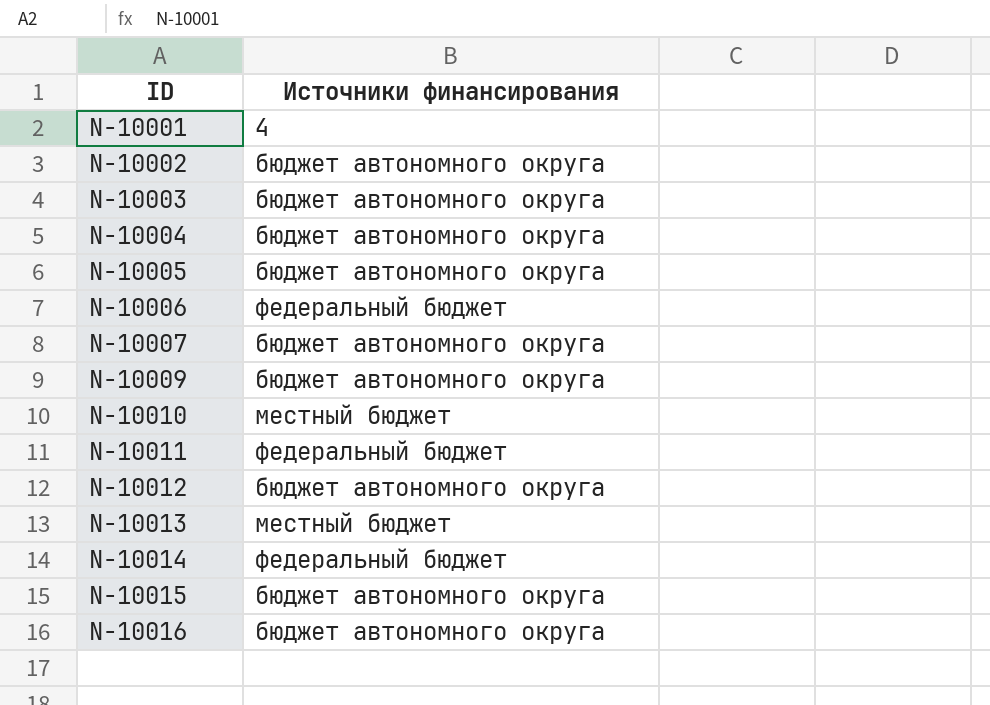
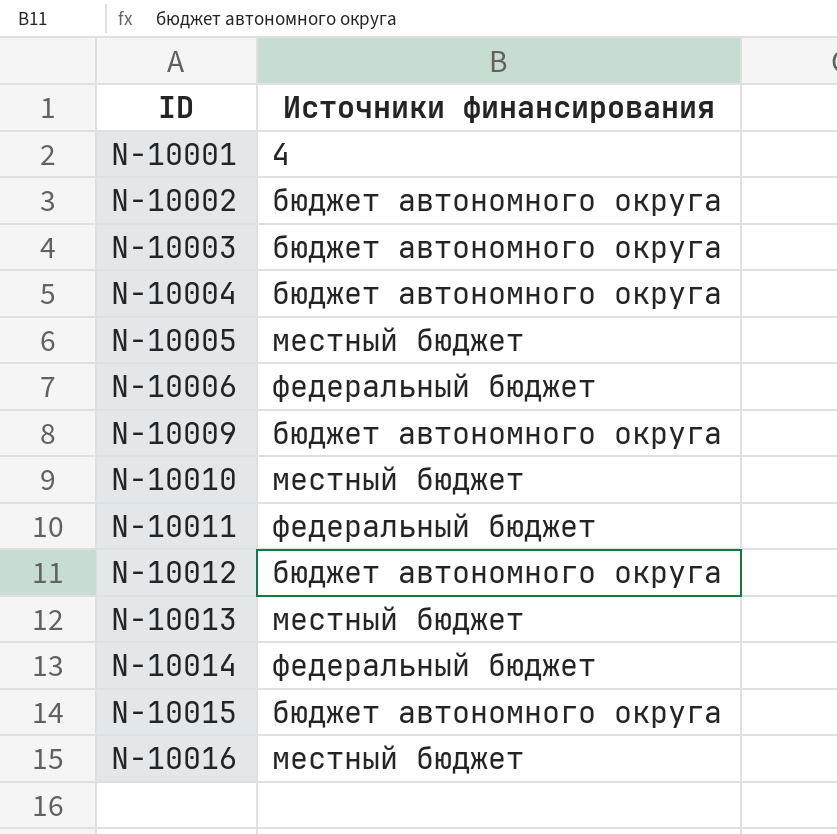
row N-10007: бюджет автономного округа -> none
N-10005 | Источники финансирования: бюджет автономного округа -> местный бюджет
N-10016 | Источники финансирования: бюджет автономного округа -> местный бюджет

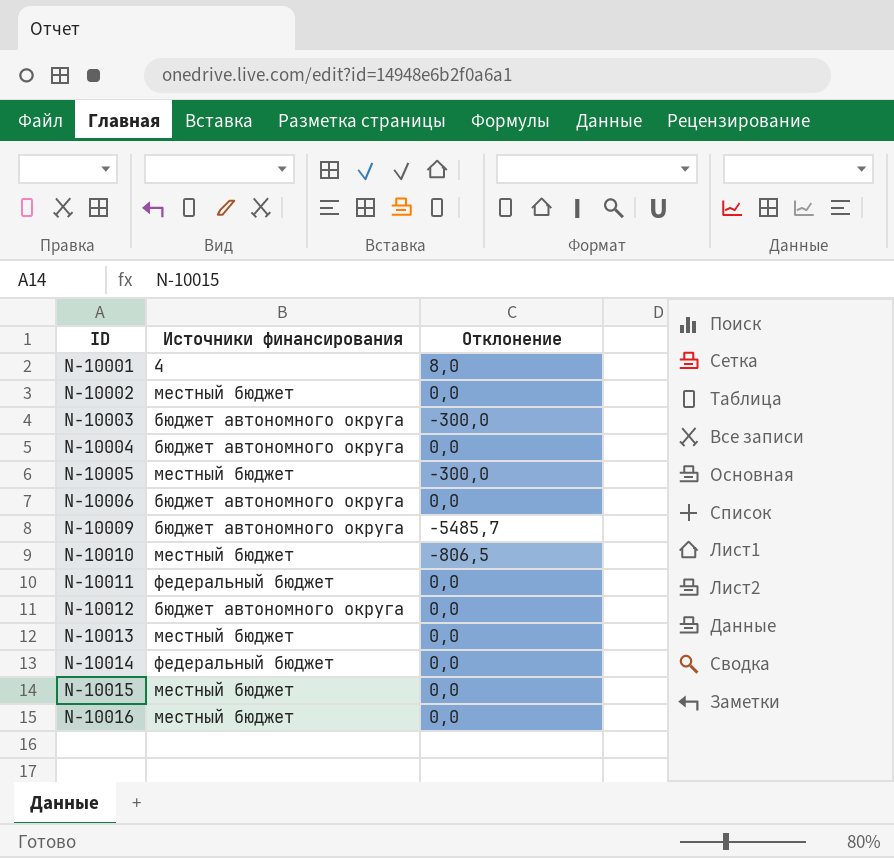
column Отклонение | position: none -> 3
N-10002 | Источники финансирования: бюджет автономного округа -> местный бюджет
N-10006 | Источники финансирования: федеральный бюджет -> бюджет автономного округа
N-10015 | Источники финансирования: бюджет автономного округа -> местный бюджет

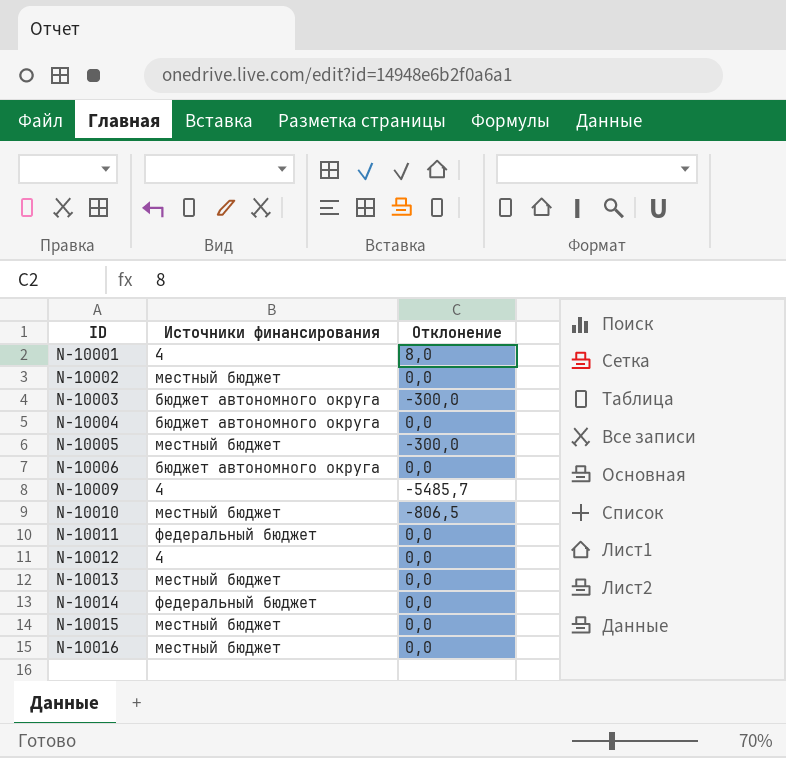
N-10009 | Источники финансирования: бюджет автономного округа -> 4
N-10012 | Источники финансирования: бюджет автономного округа -> 4

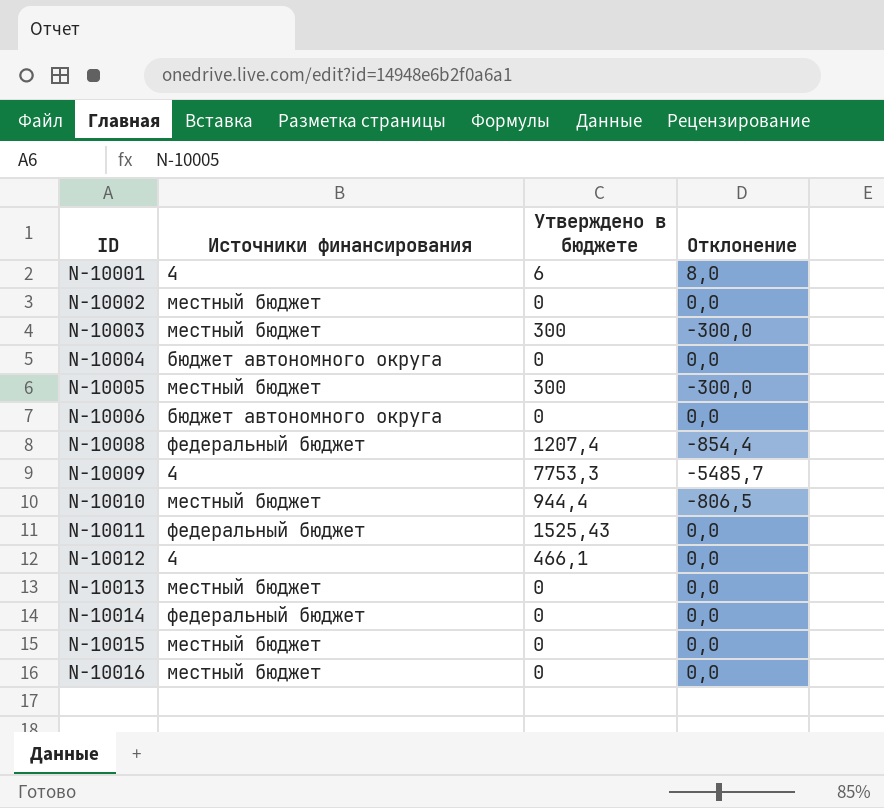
column Утверждено в бюджете | position: none -> 3
N-10003 | Источники финансирования: бюджет автономного округа -> местный бюджет
row N-10008: none -> федеральный бюджет | 1207,4 | -854,4

